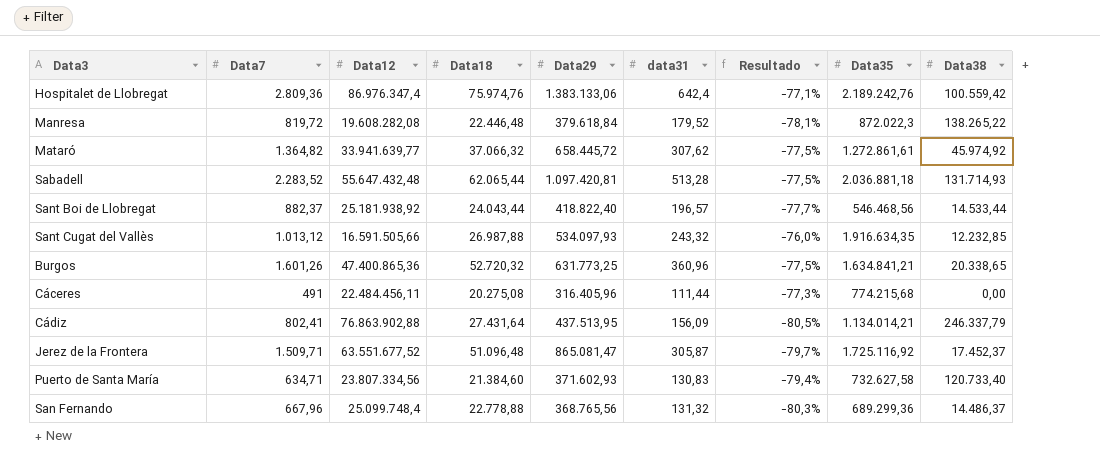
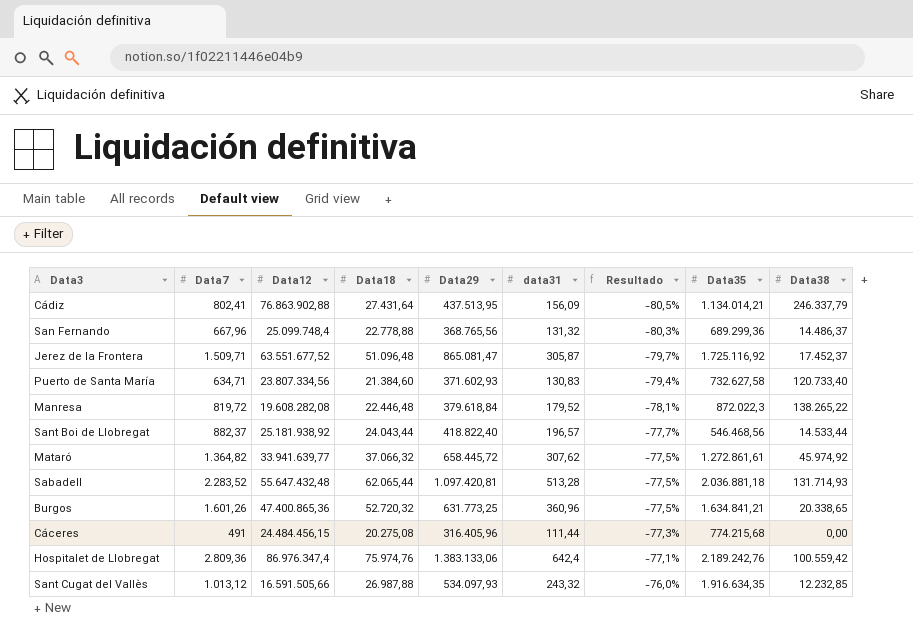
row order: none -> Resultado ascending
Cáceres | Data12: 22.484.456,11 -> 24.484.456,15

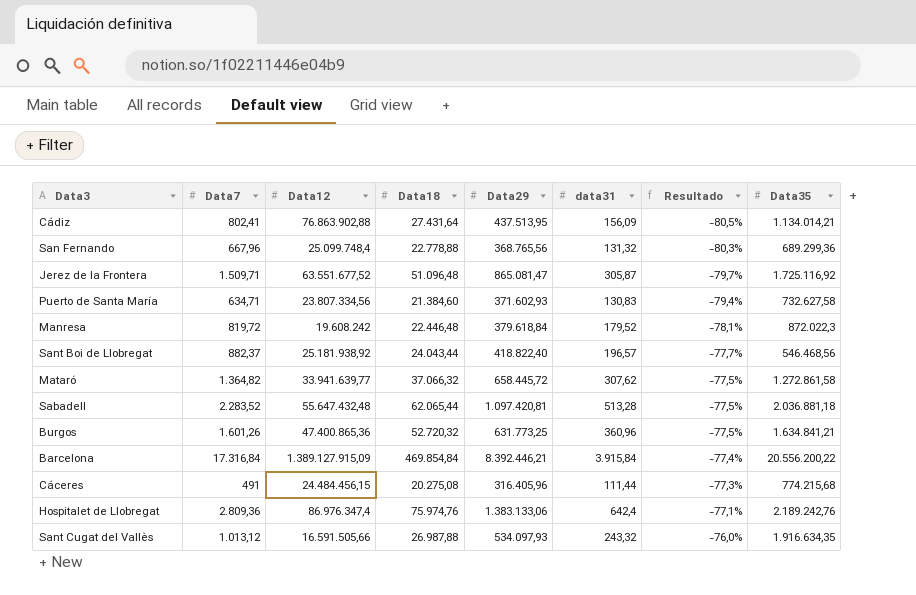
column Data38 | position: 9 -> none
Manresa | Data12: 19.608.282,08 -> 19.608.242
Mataró | Data35: 1.272.861,61 -> 1.272.861,58
row Barcelona: none -> 17.316,84 | 1.389.127.915,09 | 469.854,84 | 8.392.446,21 | 3.915,84 | -77,4% | 20.556.200,22

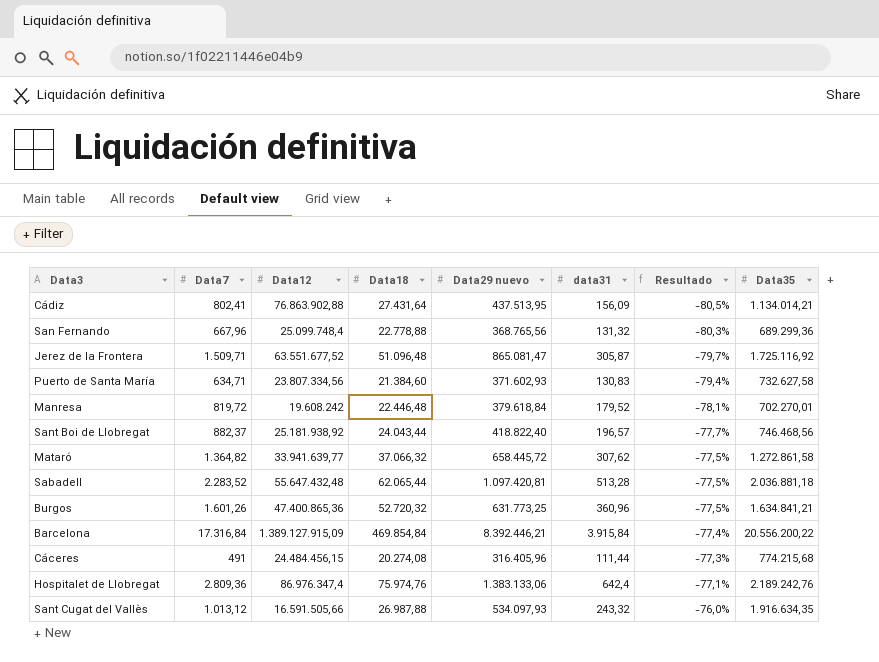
column name: Data29 -> Data29 nuevo
Manresa | Data35: 872.022,3 -> 702.270,01
Sant Boi de Llobregat | Data35: 546.468,56 -> 746.468,56
Cáceres | Data18: 20.275,08 -> 20.274,08

